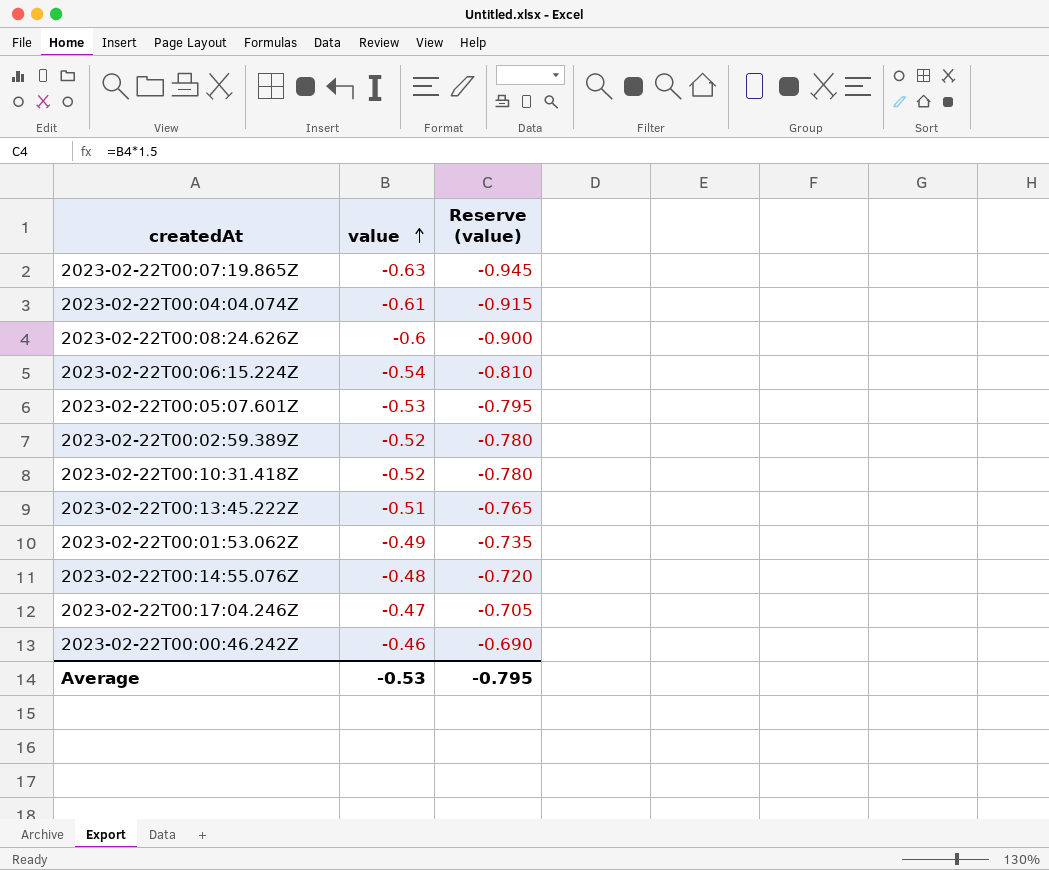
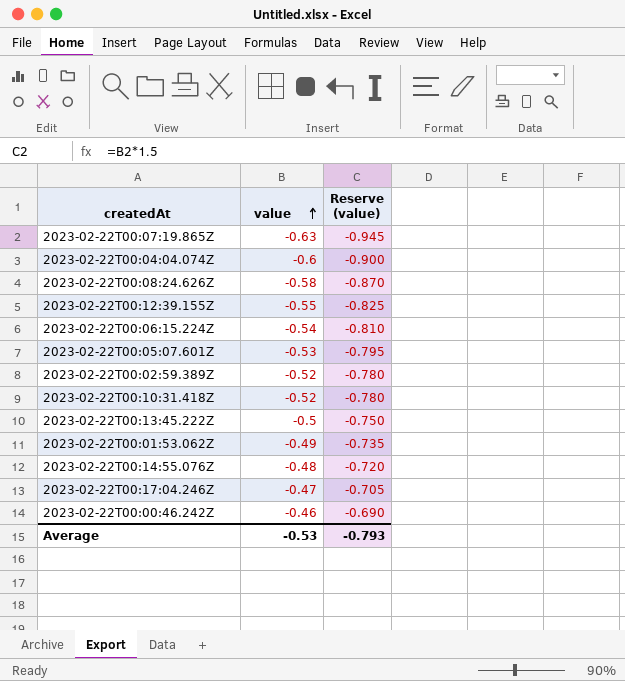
2023-02-22T00:04:04.074Z | value: -0.61 -> -0.6
2023-02-22T00:04:04.074Z | Reserve (value): -0.915 -> -0.900
2023-02-22T00:08:24.626Z | value: -0.6 -> -0.58
2023-02-22T00:08:24.626Z | Reserve (value): -0.900 -> -0.870
row 2023-02-22T00:12:39.155Z: none -> -0.55 | -0.825
2023-02-22T00:13:45.222Z | value: -0.51 -> -0.5
2023-02-22T00:13:45.222Z | Reserve (value): -0.765 -> -0.750
Average | Reserve (value): -0.795 -> -0.793

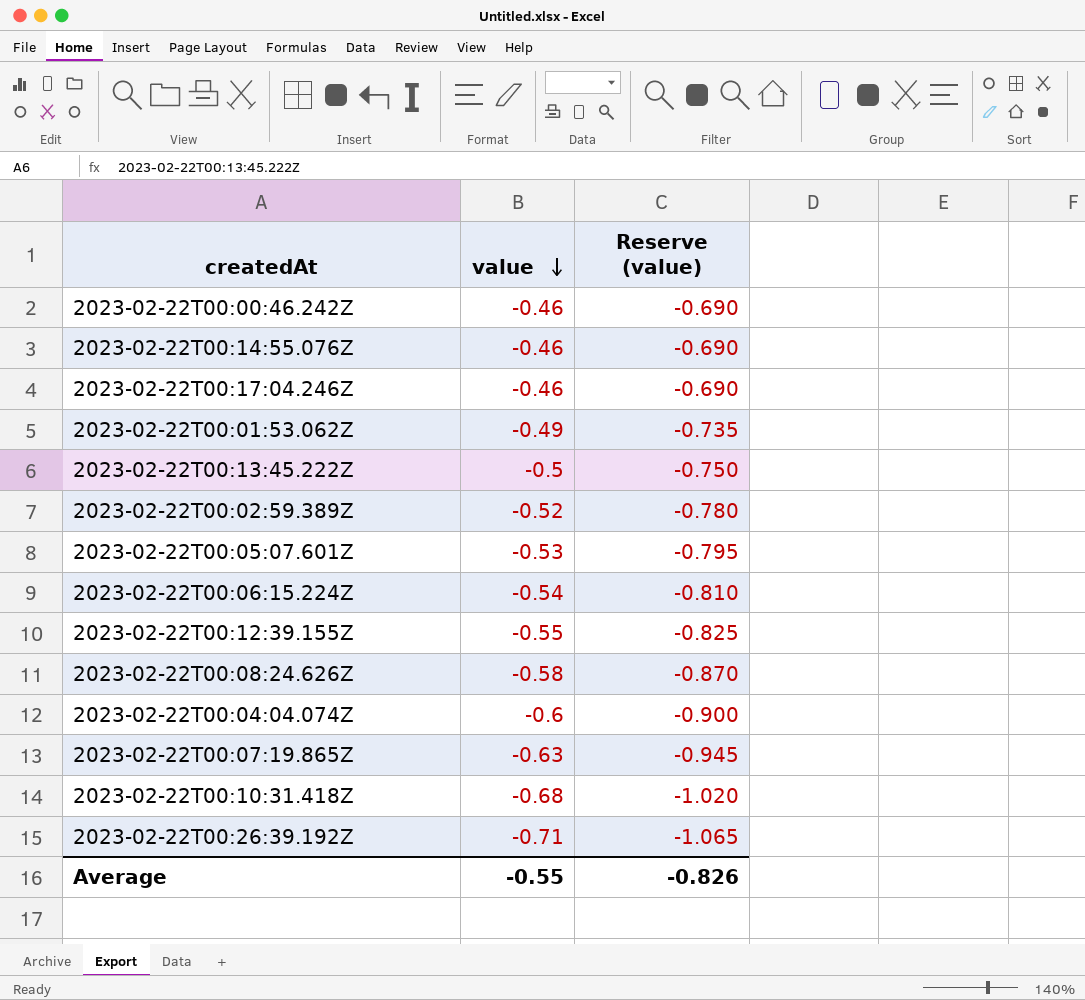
row order: value ascending -> value descending
2023-02-22T00:14:55.076Z | value: -0.48 -> -0.46
2023-02-22T00:14:55.076Z | Reserve (value): -0.720 -> -0.690
2023-02-22T00:17:04.246Z | value: -0.47 -> -0.46
2023-02-22T00:17:04.246Z | Reserve (value): -0.705 -> -0.690
2023-02-22T00:10:31.418Z | value: -0.52 -> -0.68
2023-02-22T00:10:31.418Z | Reserve (value): -0.780 -> -1.020
row 2023-02-22T00:26:39.192Z: none -> -0.71 | -1.065
Average | value: -0.53 -> -0.55
Average | Reserve (value): -0.793 -> -0.826

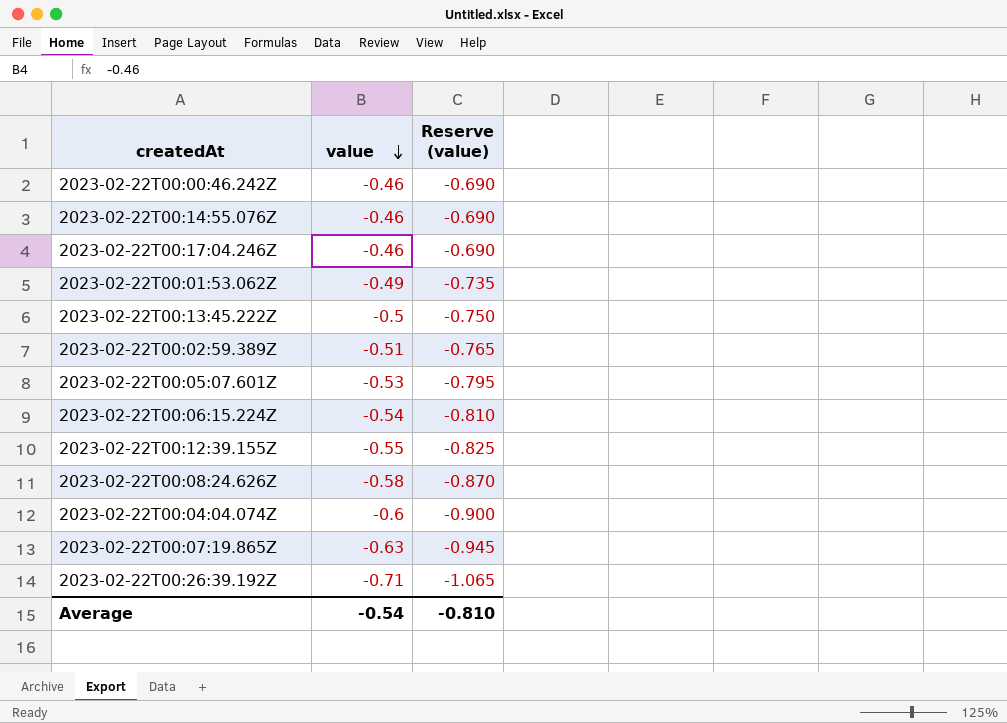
row 2023-02-22T00:10:31.418Z: -0.68 | -1.020 -> none
2023-02-22T00:02:59.389Z | value: -0.52 -> -0.51
2023-02-22T00:02:59.389Z | Reserve (value): -0.780 -> -0.765
Average | value: -0.55 -> -0.54
Average | Reserve (value): -0.826 -> -0.810

